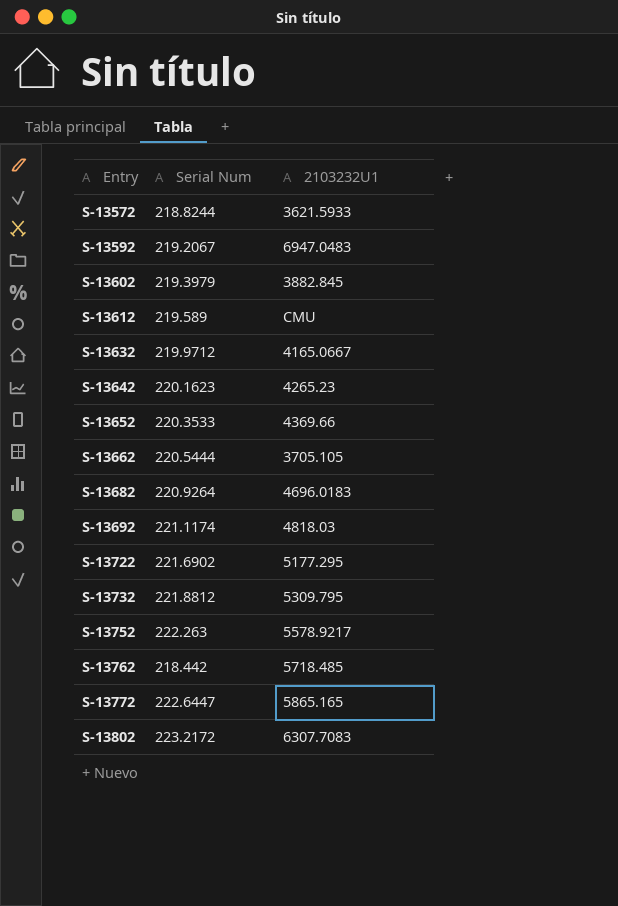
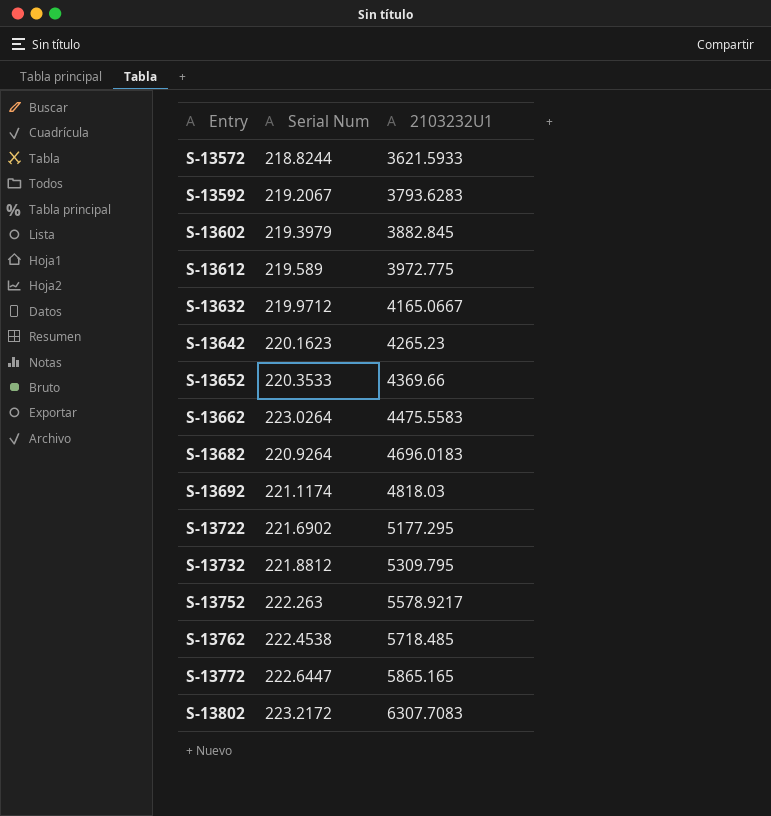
S-13592 | 2103232U1: 6947.0483 -> 3793.6283
S-13612 | 2103232U1: CMU -> 3972.775
S-13662 | Serial Num: 220.5444 -> 223.0264
S-13662 | 2103232U1: 3705.105 -> 4475.5583
S-13762 | Serial Num: 218.442 -> 222.4538

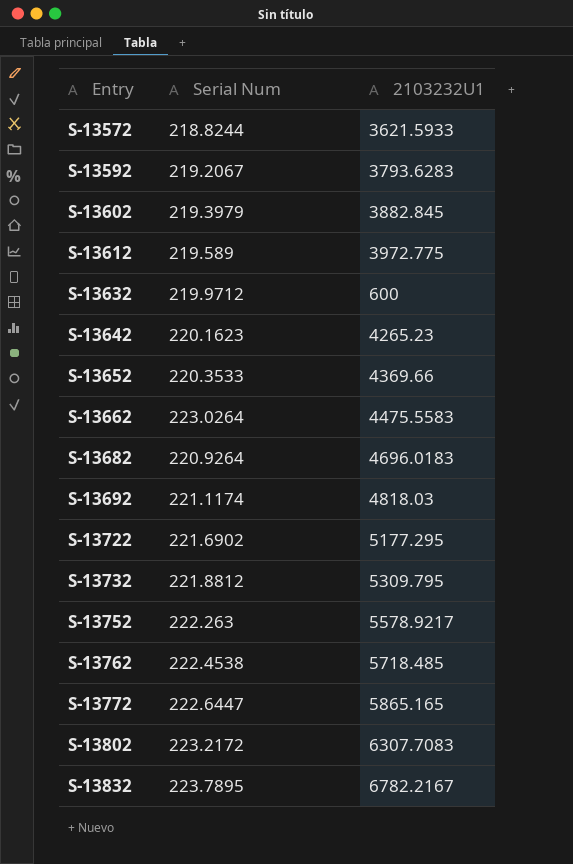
S-13632 | 2103232U1: 4165.0667 -> 600
row S-13832: none -> 223.7895 | 6782.2167

